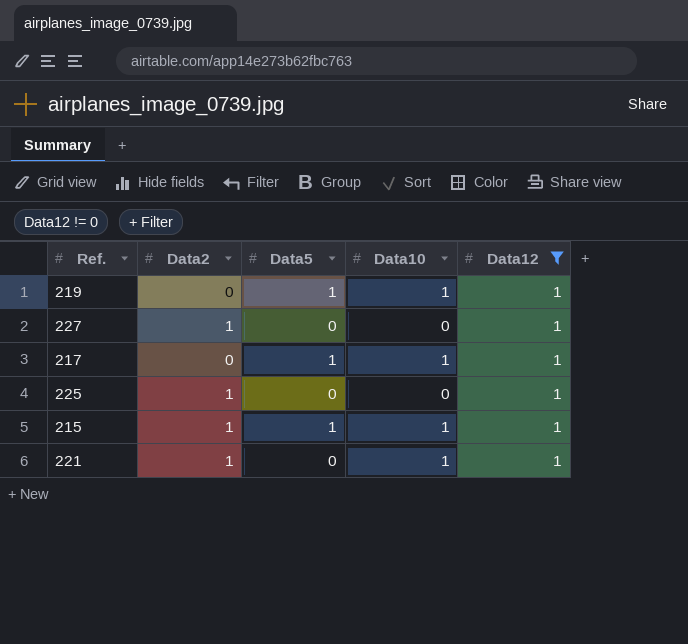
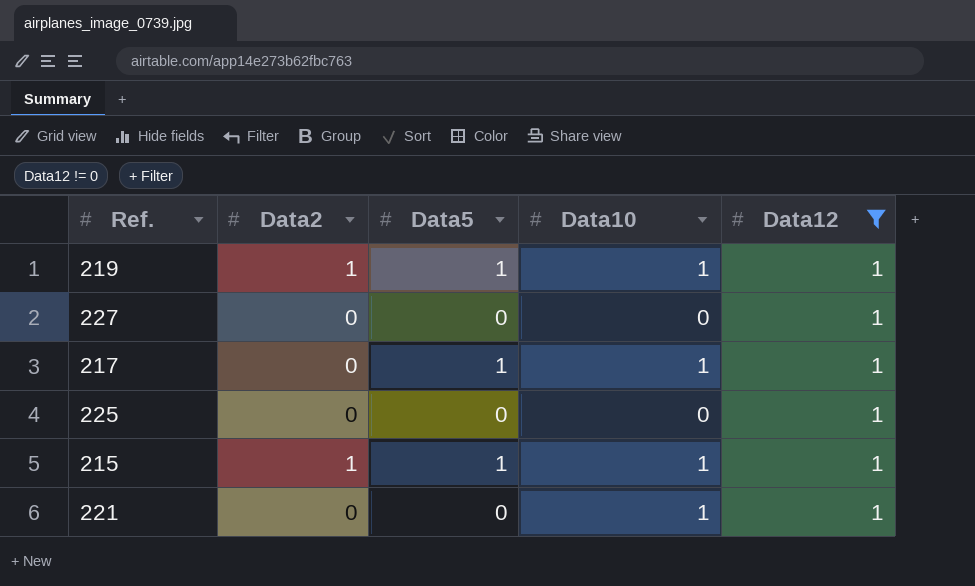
219 | Data2: 0 -> 1
227 | Data2: 1 -> 0
225 | Data2: 1 -> 0
221 | Data2: 1 -> 0

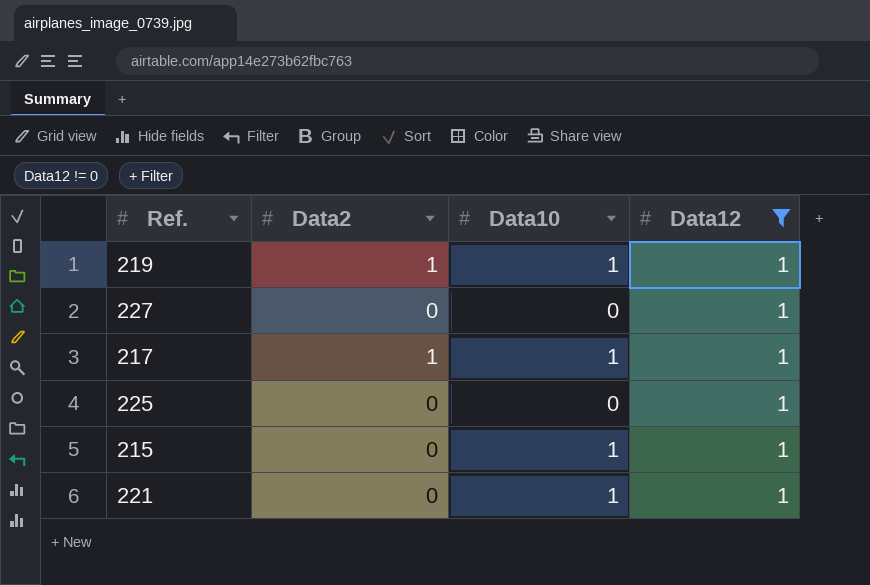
column Data5 | position: 3 -> none
217 | Data2: 0 -> 1
215 | Data2: 1 -> 0

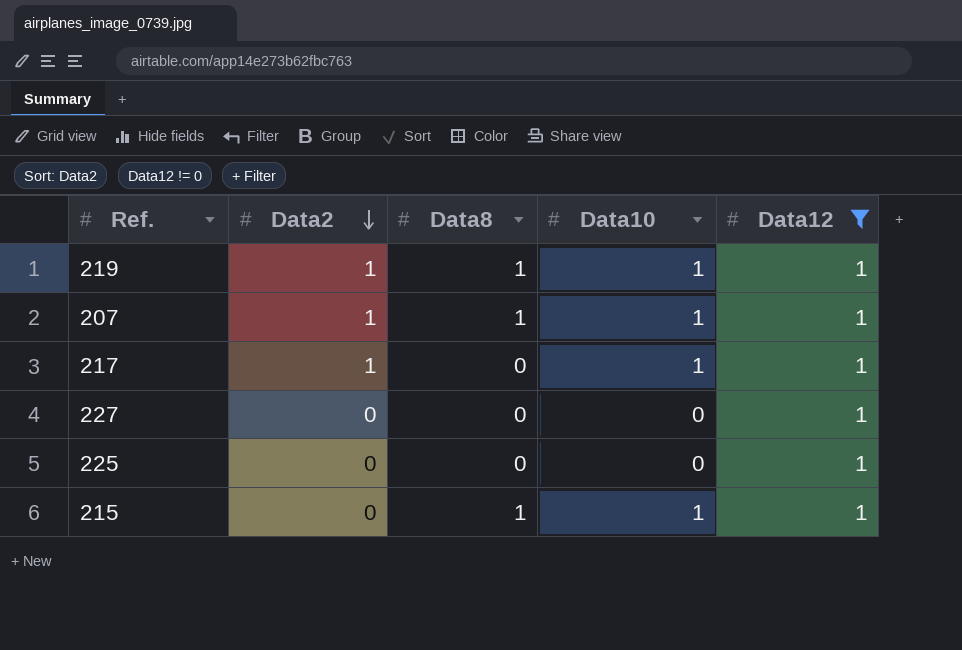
row order: none -> Data2 descending
column Data8 | position: none -> 3
row 221: 0 | 1 | 1 -> none
row 207: none -> 1 | 1 | 1 | 1

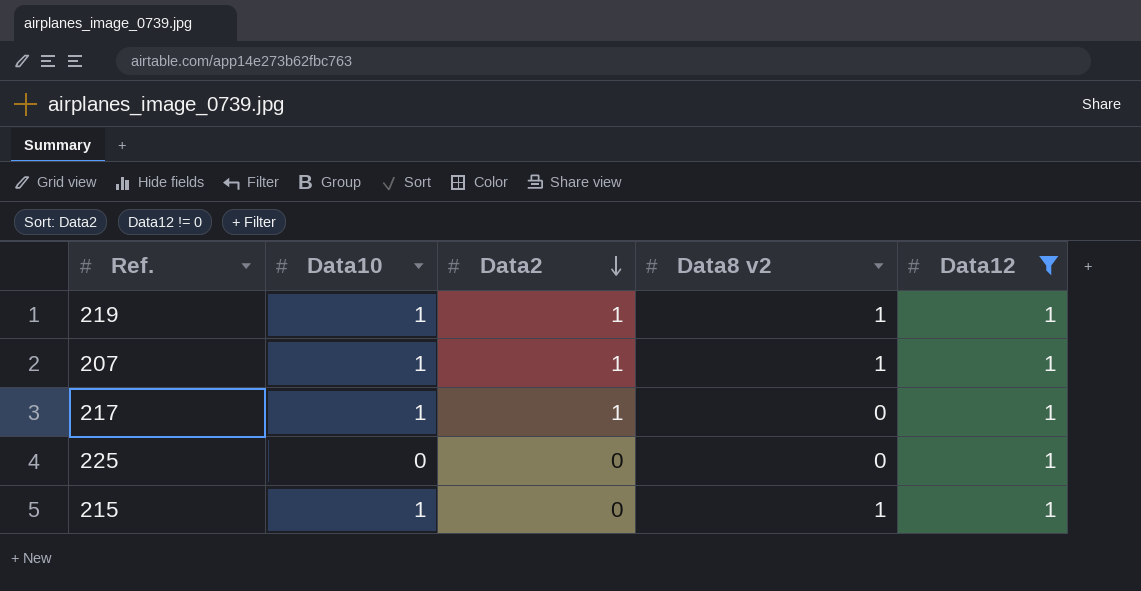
column Data10 | position: 4 -> 2
column name: Data8 -> Data8 v2
row 227: 0 | 0 | 0 | 1 -> none

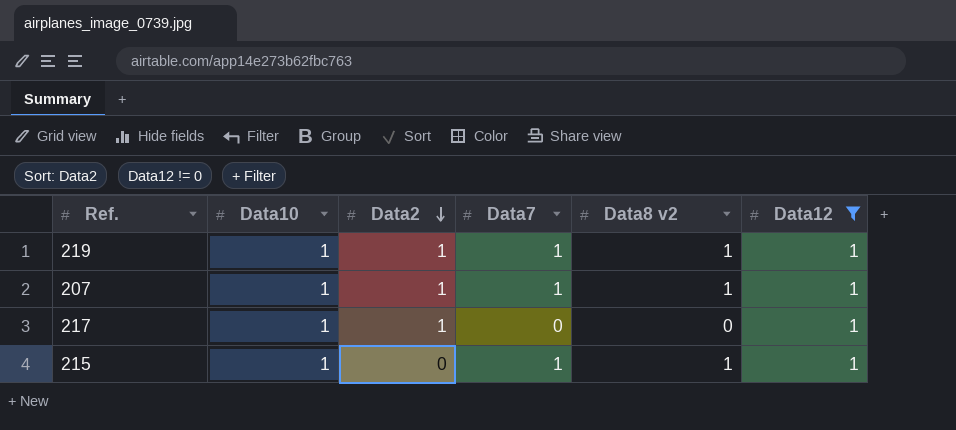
column Data7 | position: none -> 4
row 225: 0 | 0 | 0 | 1 -> none

